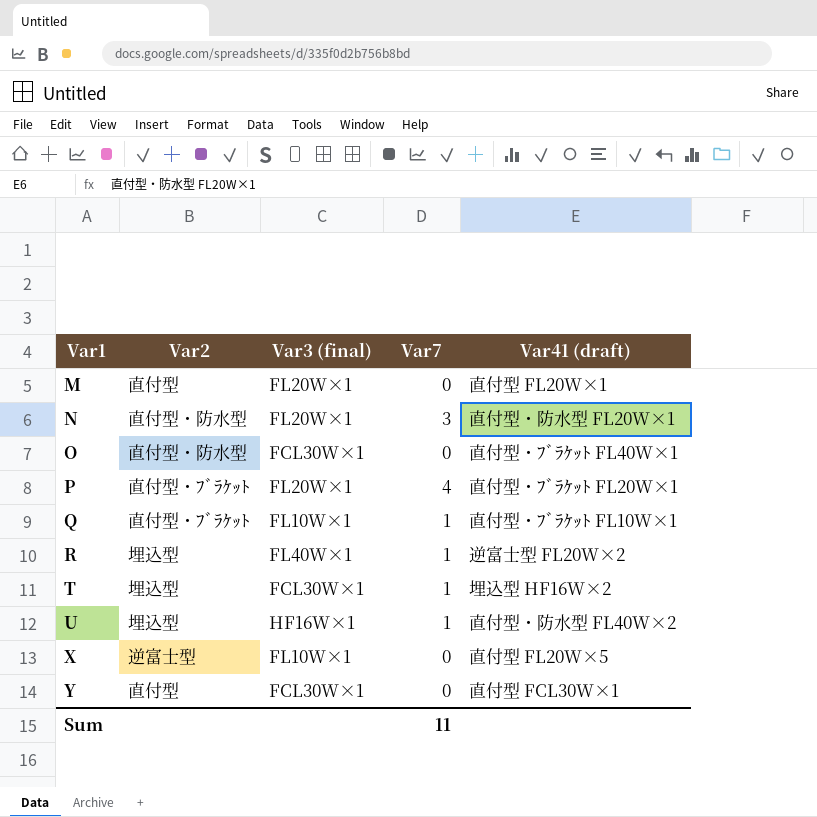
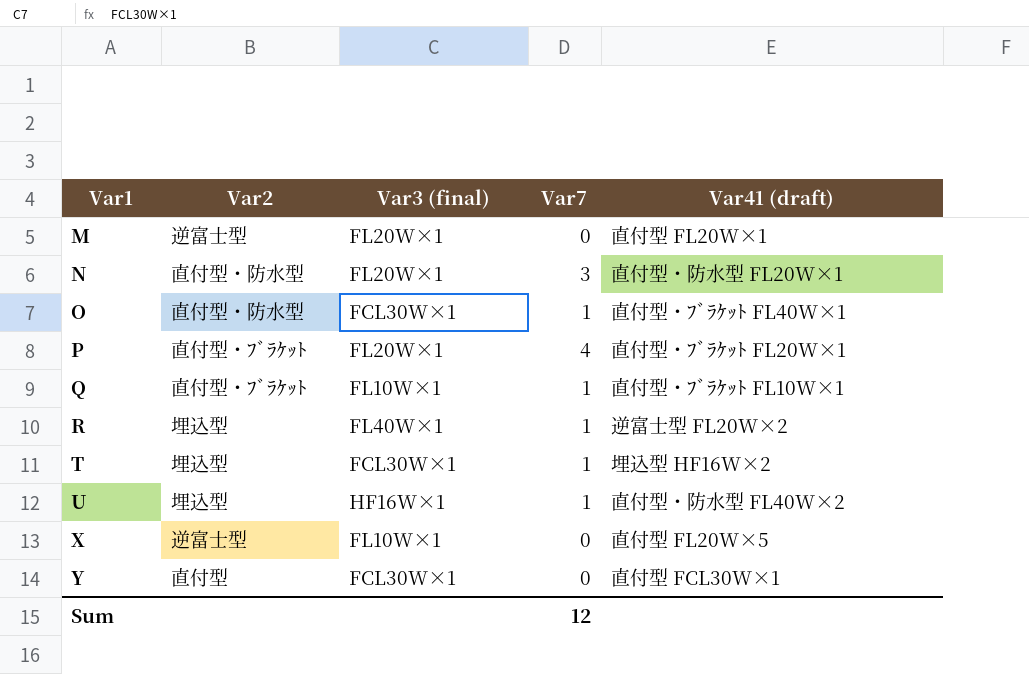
M | Var2: 直付型 -> 逆富士型
O | Var7: 0 -> 1
Sum | Var7: 11 -> 12

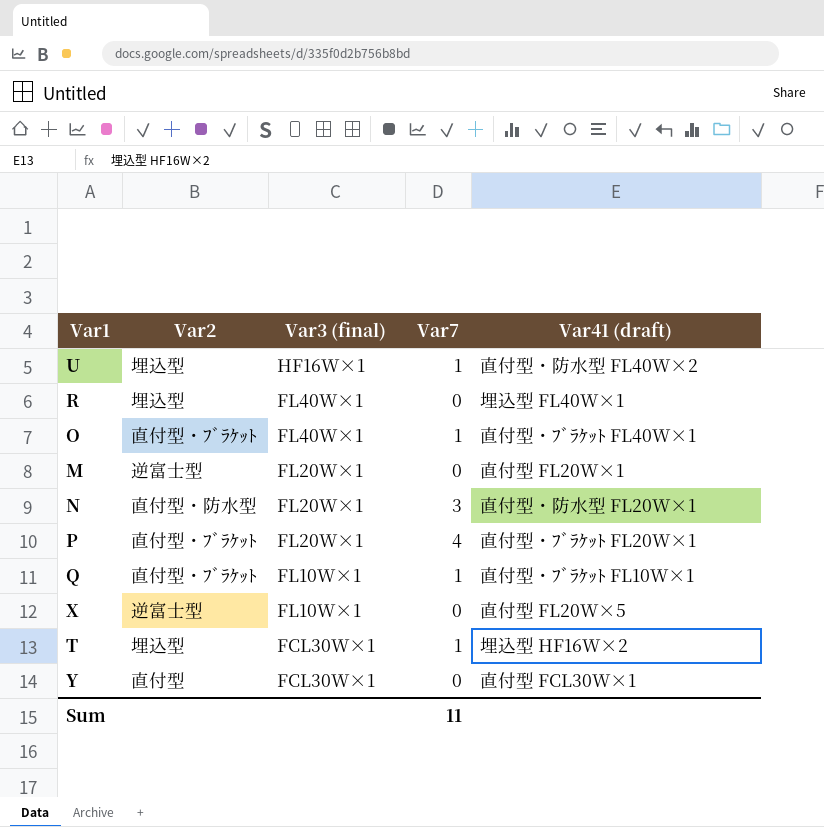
row order: Var1 ascending -> Var3 (final) descending
R | Var7: 1 -> 0
R | Var41 (draft): 逆富士型 FL20W×2 -> 埋込型 FL40W×1
O | Var2: 直付型・防水型 -> 直付型・ﾌﾞﾗｹｯﾄ
O | Var3 (final): FCL30W×1 -> FL40W×1
Sum | Var7: 12 -> 11

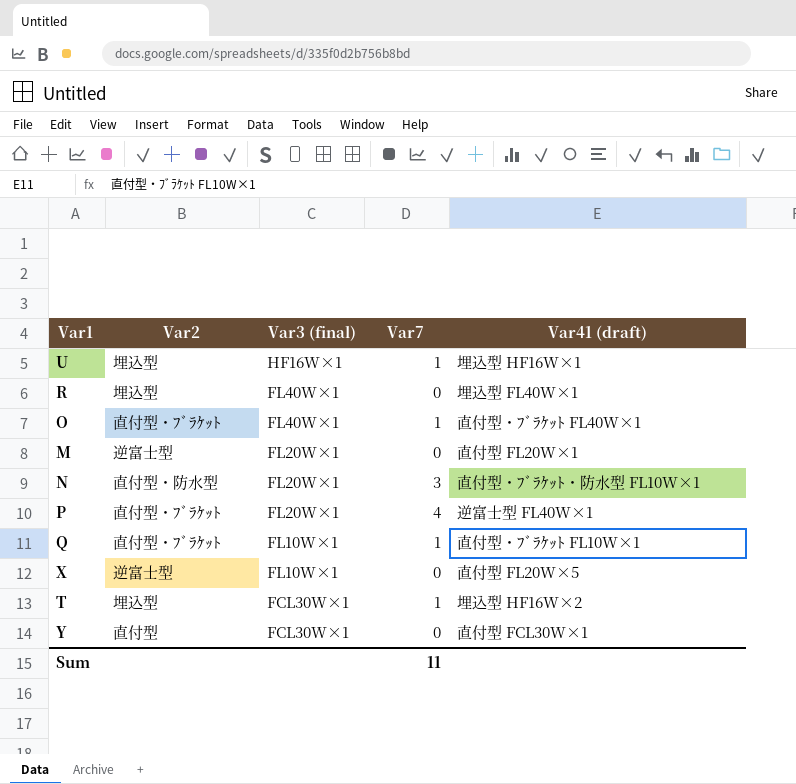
U | Var41 (draft): 直付型・防水型 FL40W×2 -> 埋込型 HF16W×1
N | Var41 (draft): 直付型・防水型 FL20W×1 -> 直付型・ﾌﾞﾗｹｯﾄ・防水型 FL10W×1
P | Var41 (draft): 直付型・ﾌﾞﾗｹｯﾄ FL20W×1 -> 逆富士型 FL40W×1

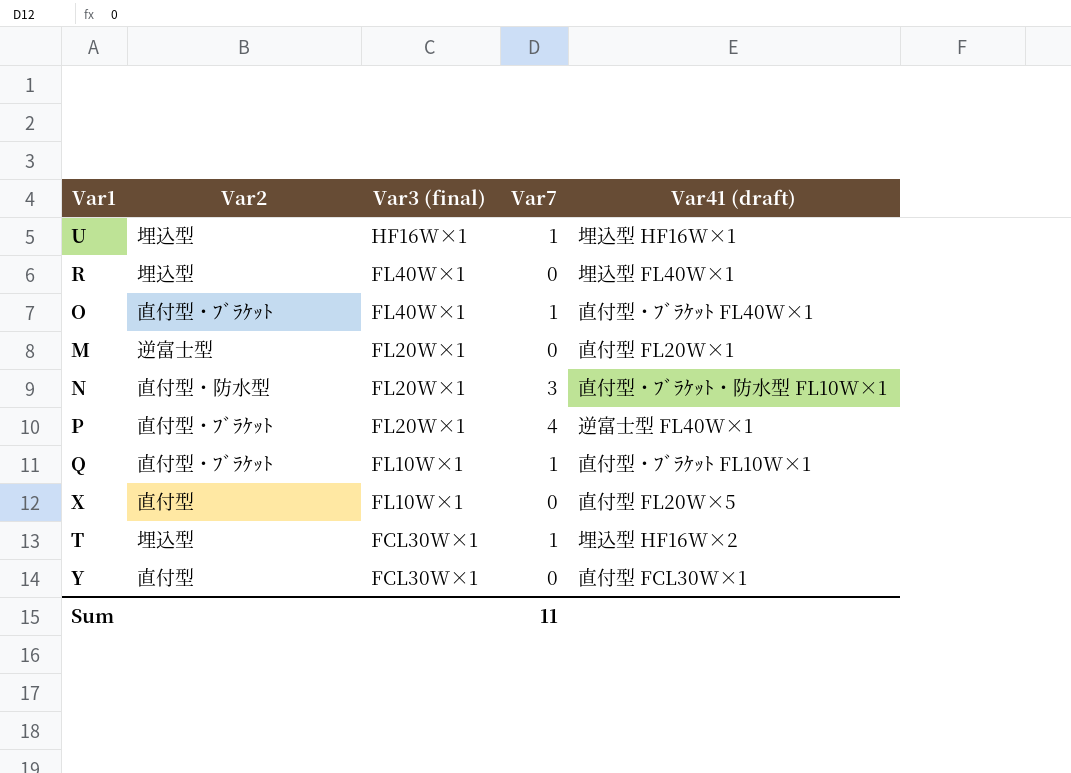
X | Var2: 逆富士型 -> 直付型

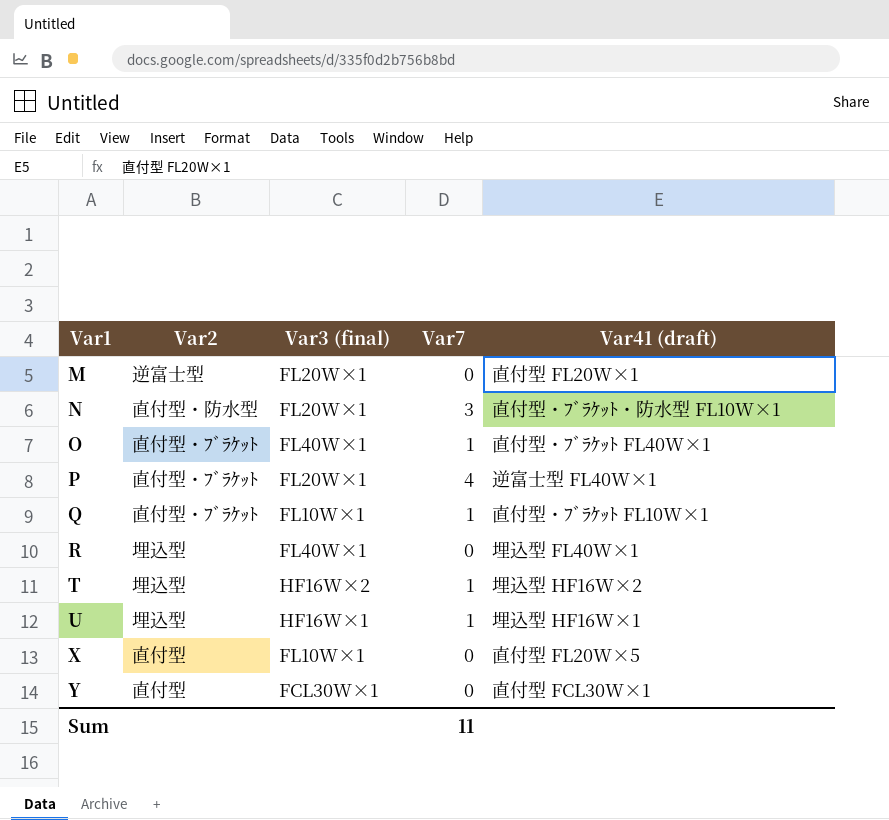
row order: Var3 (final) descending -> Var1 ascending
T | Var3 (final): FCL30W×1 -> HF16W×2

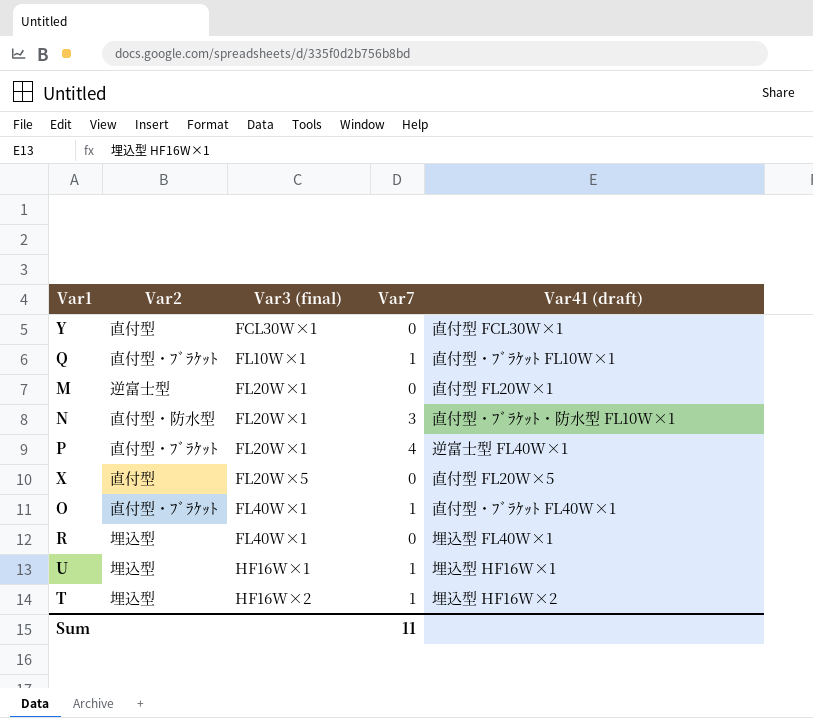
row order: Var1 ascending -> Var3 (final) ascending
X | Var3 (final): FL10W×1 -> FL20W×5

